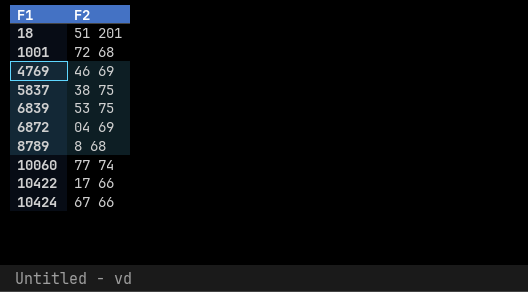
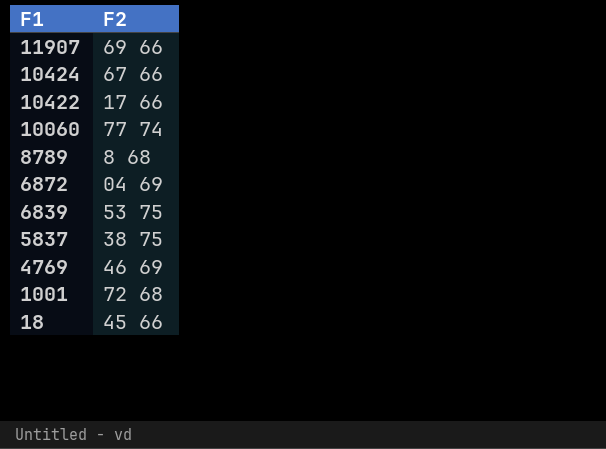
row order: F1 ascending -> F1 descending
row 11907: none -> 69 66
18 | F2: 51 201 -> 45 66

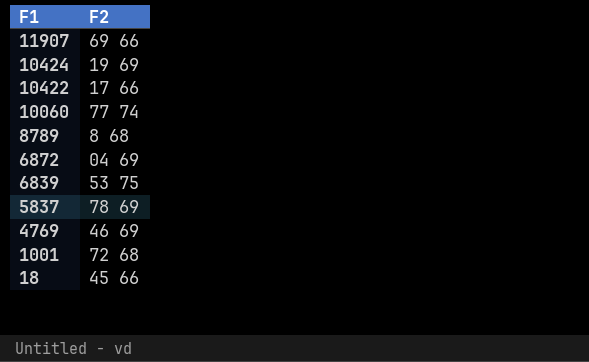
10424 | F2: 67 66 -> 19 69
5837 | F2: 38 75 -> 78 69

